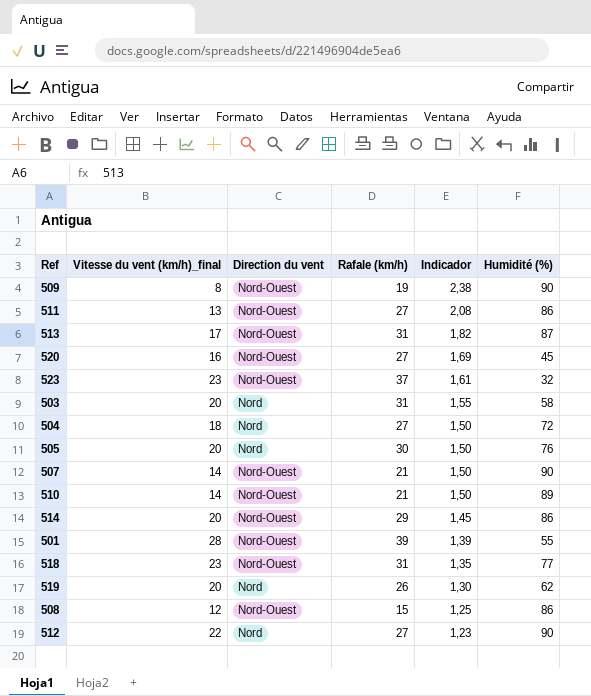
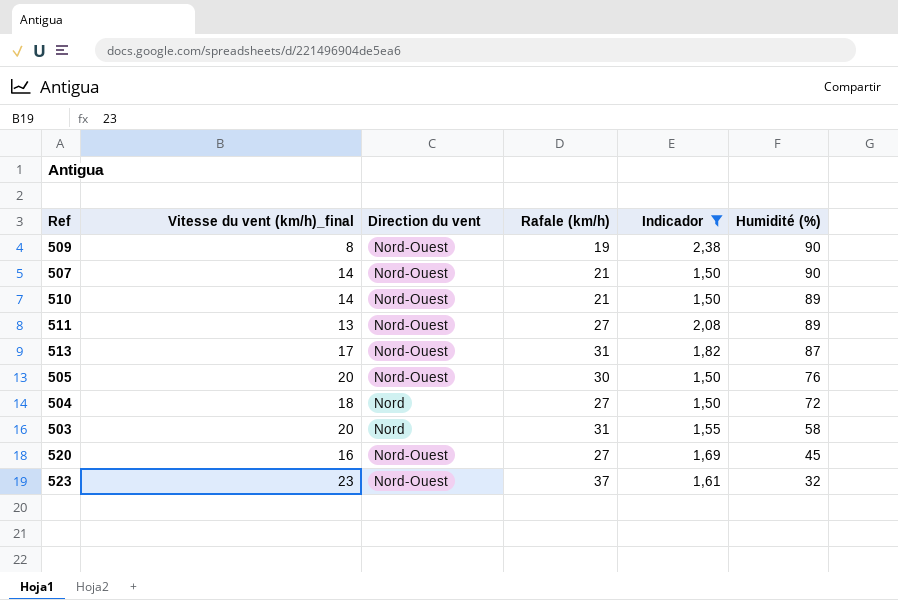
filter: none -> Indicador >= 1,50
row order: Indicador descending -> Humidité (%) descending
511 | Humidité (%): 86 -> 89
505 | Direction du vent: Nord -> Nord-Ouest

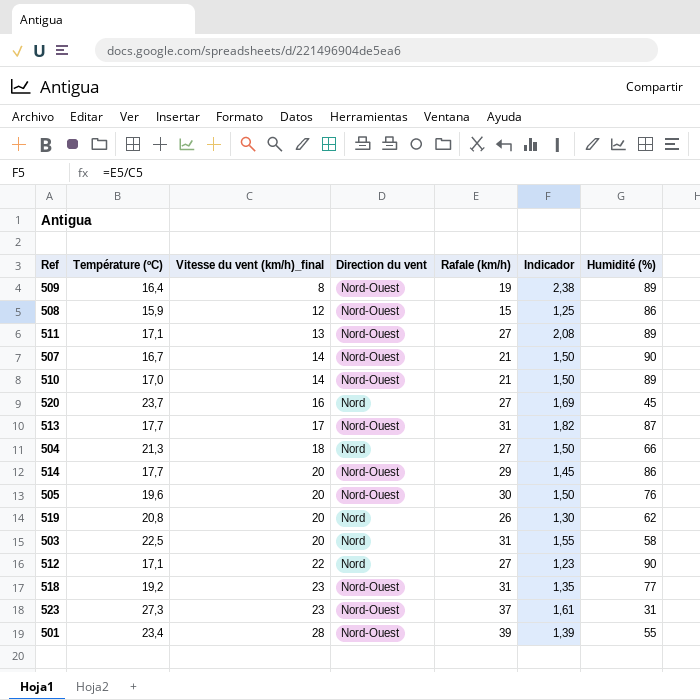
filter: Indicador >= 1,50 -> none
row order: Humidité (%) descending -> Vitesse du vent (km/h)_final ascending
column Température (ºC) | position: none -> 2
509 | Humidité (%): 90 -> 89
520 | Direction du vent: Nord-Ouest -> Nord
504 | Humidité (%): 72 -> 66
523 | Humidité (%): 32 -> 31

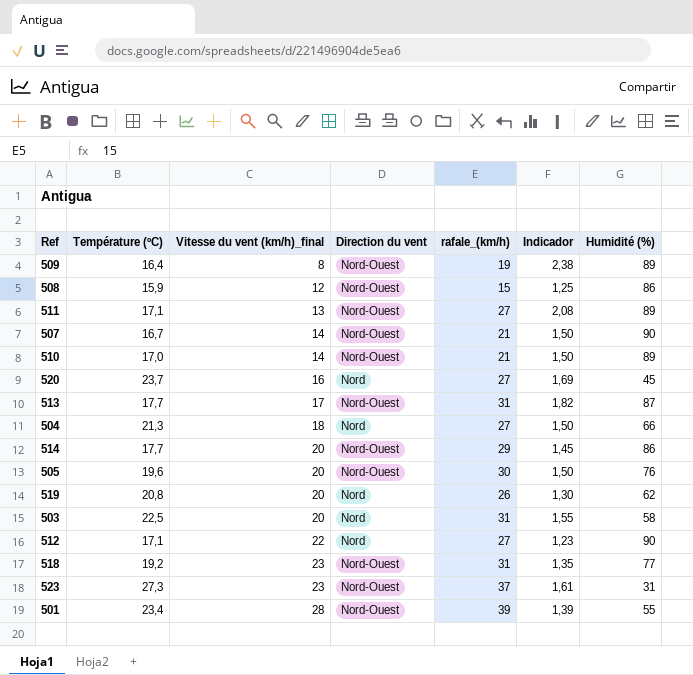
column name: Rafale (km/h) -> rafale_(km/h)

